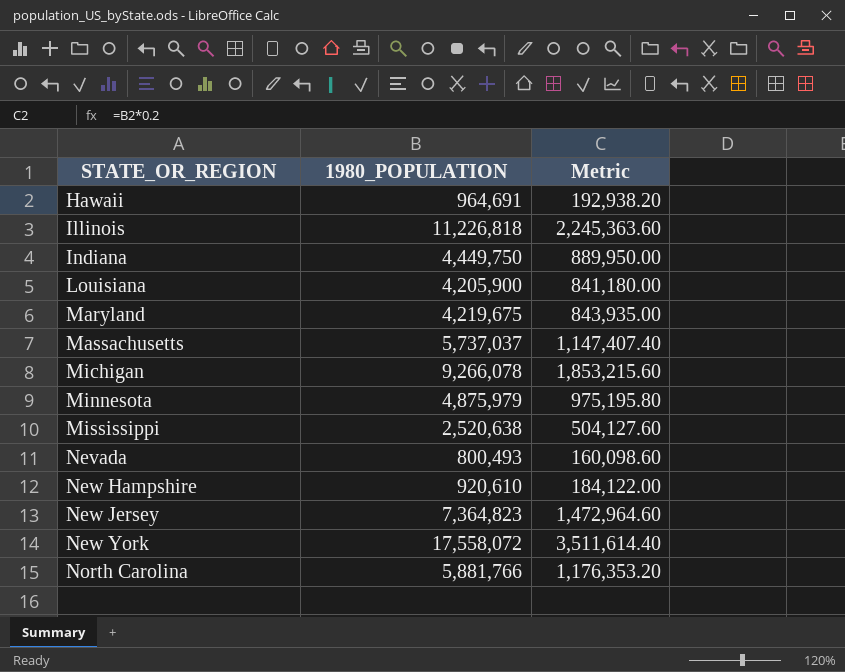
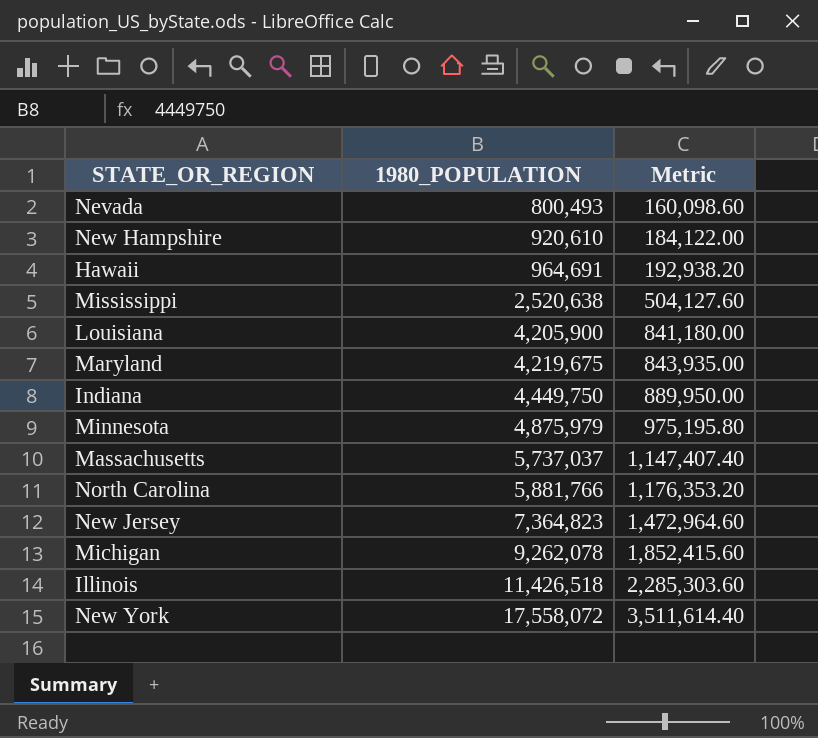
row order: STATE_OR_REGION ascending -> 1980_POPULATION ascending
Michigan | 1980_POPULATION: 9,266,078 -> 9,262,078
Michigan | Metric: 1,853,215.60 -> 1,852,415.60
Illinois | 1980_POPULATION: 11,226,818 -> 11,426,518
Illinois | Metric: 2,245,363.60 -> 2,285,303.60

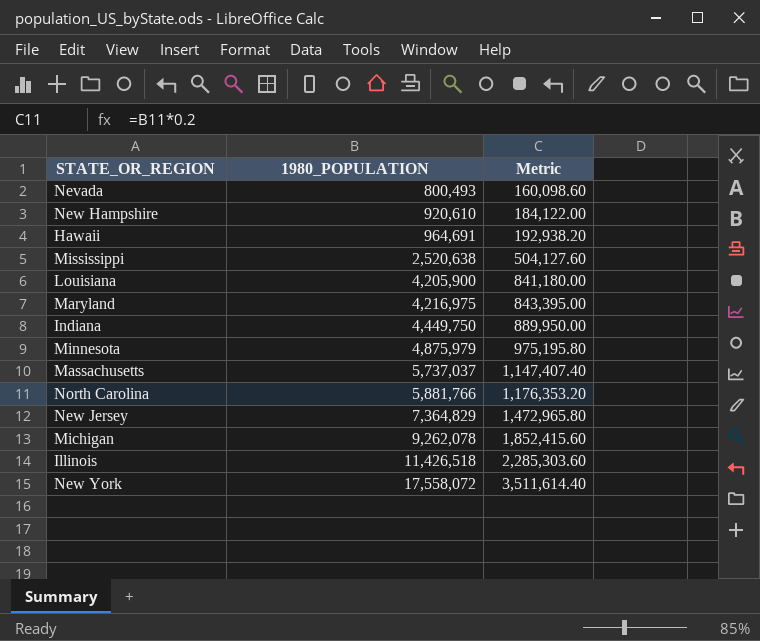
Maryland | 1980_POPULATION: 4,219,675 -> 4,216,975
Maryland | Metric: 843,935.00 -> 843,395.00
New Jersey | 1980_POPULATION: 7,364,823 -> 7,364,829
New Jersey | Metric: 1,472,964.60 -> 1,472,965.80

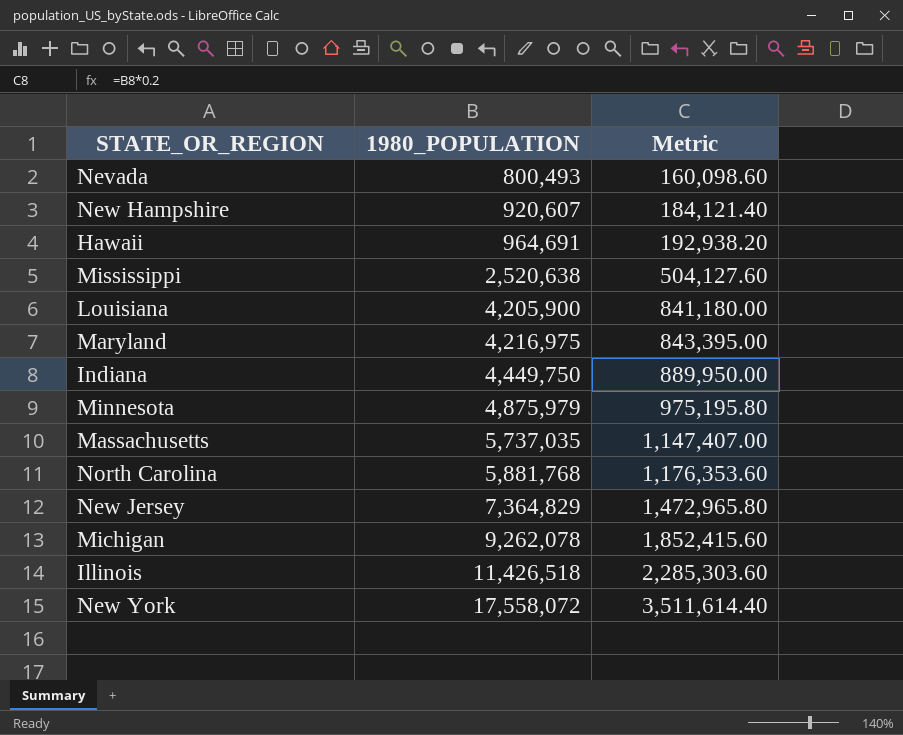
New Hampshire | 1980_POPULATION: 920,610 -> 920,607
New Hampshire | Metric: 184,122.00 -> 184,121.40
Massachusetts | 1980_POPULATION: 5,737,037 -> 5,737,035
Massachusetts | Metric: 1,147,407.40 -> 1,147,407.00
North Carolina | 1980_POPULATION: 5,881,766 -> 5,881,768
North Carolina | Metric: 1,176,353.20 -> 1,176,353.60

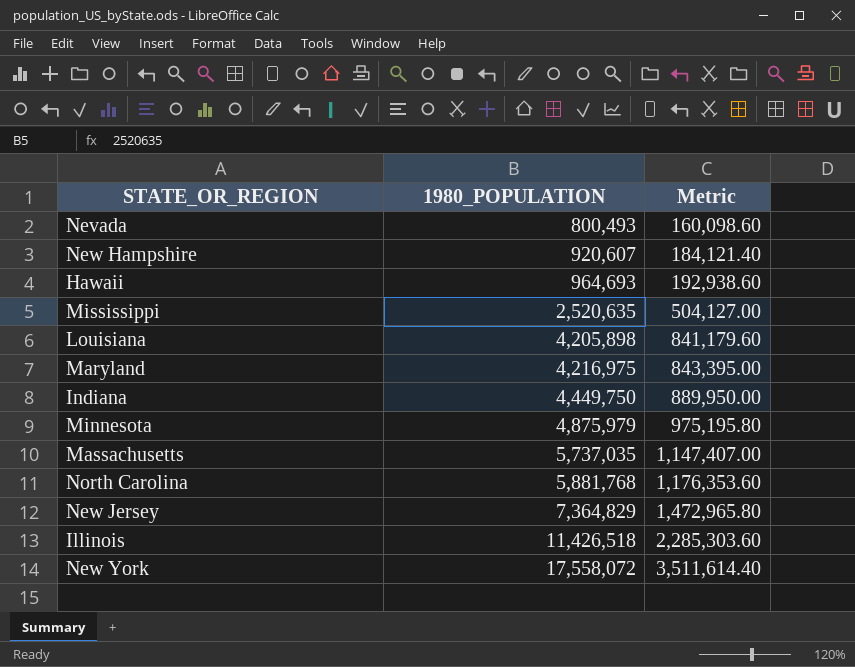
row Michigan: 9,262,078 | 1,852,415.60 -> none
Hawaii | 1980_POPULATION: 964,691 -> 964,693
Hawaii | Metric: 192,938.20 -> 192,938.60
Mississippi | 1980_POPULATION: 2,520,638 -> 2,520,635
Mississippi | Metric: 504,127.60 -> 504,127.00
Louisiana | 1980_POPULATION: 4,205,900 -> 4,205,898
Louisiana | Metric: 841,180.00 -> 841,179.60

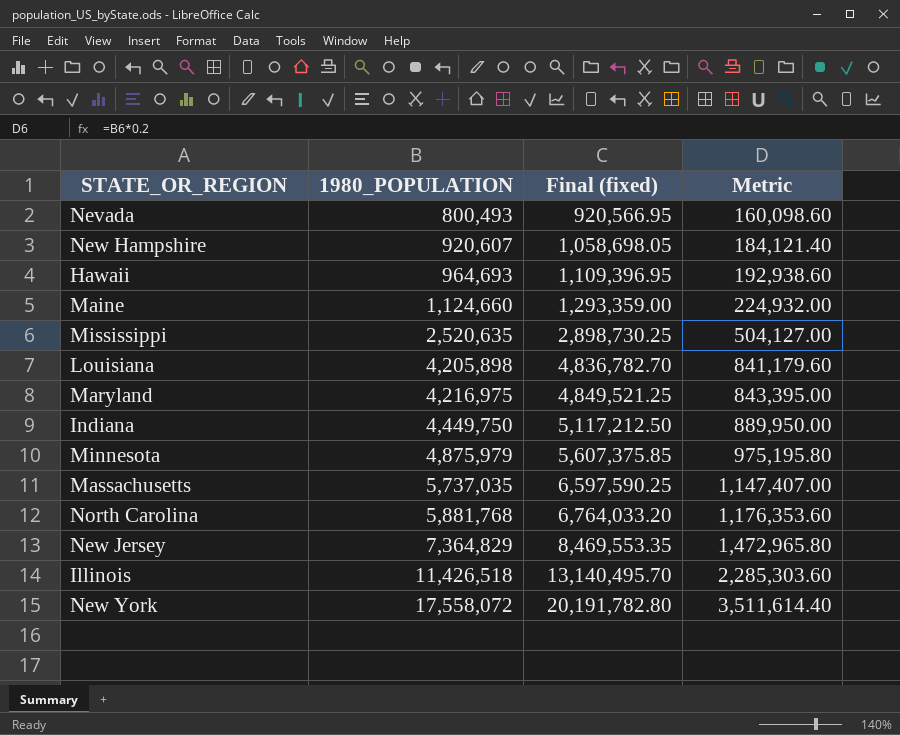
column Final (fixed) | formula: none -> [1980_POPULATION] * 1.15
row Maine: none -> 1,124,660 | 1,293,359.00 | 224,932.00

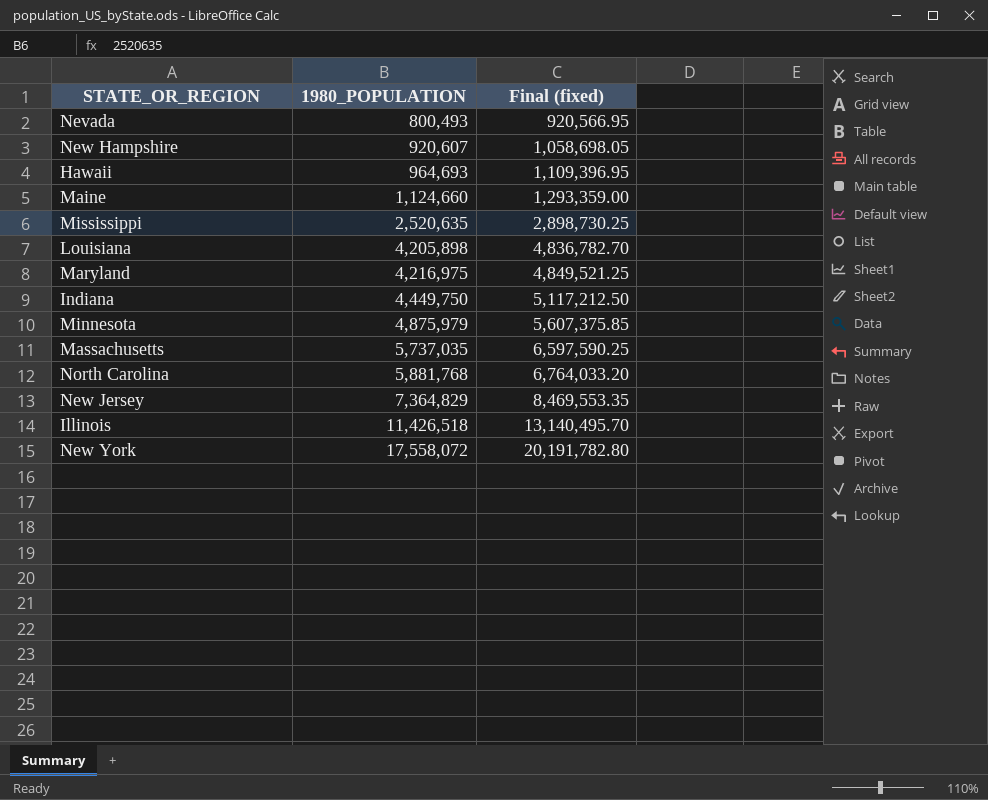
column Metric | formula: [1980_POPULATION] * 0.2 -> none

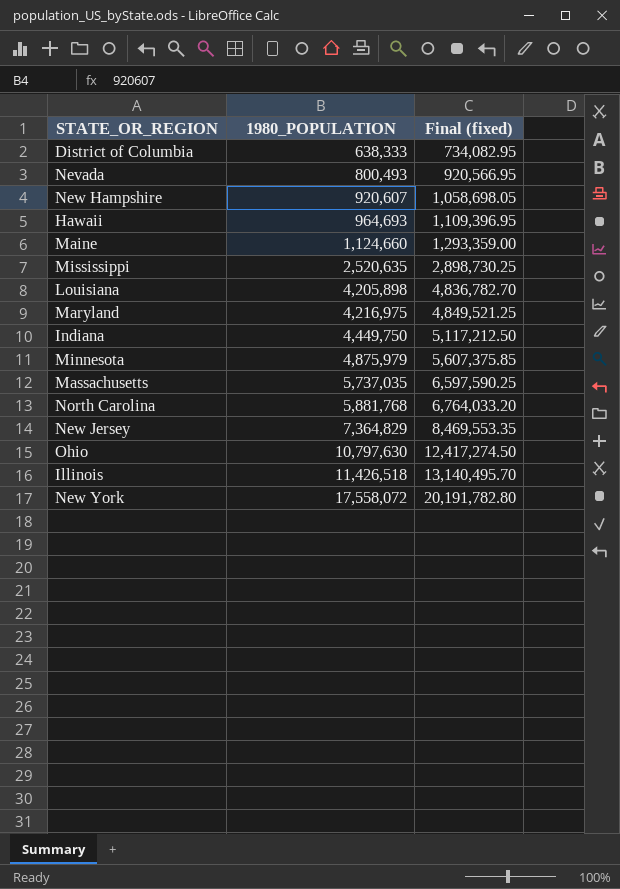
row District of Columbia: none -> 638,333 | 734,082.95
row Ohio: none -> 10,797,630 | 12,417,274.50

